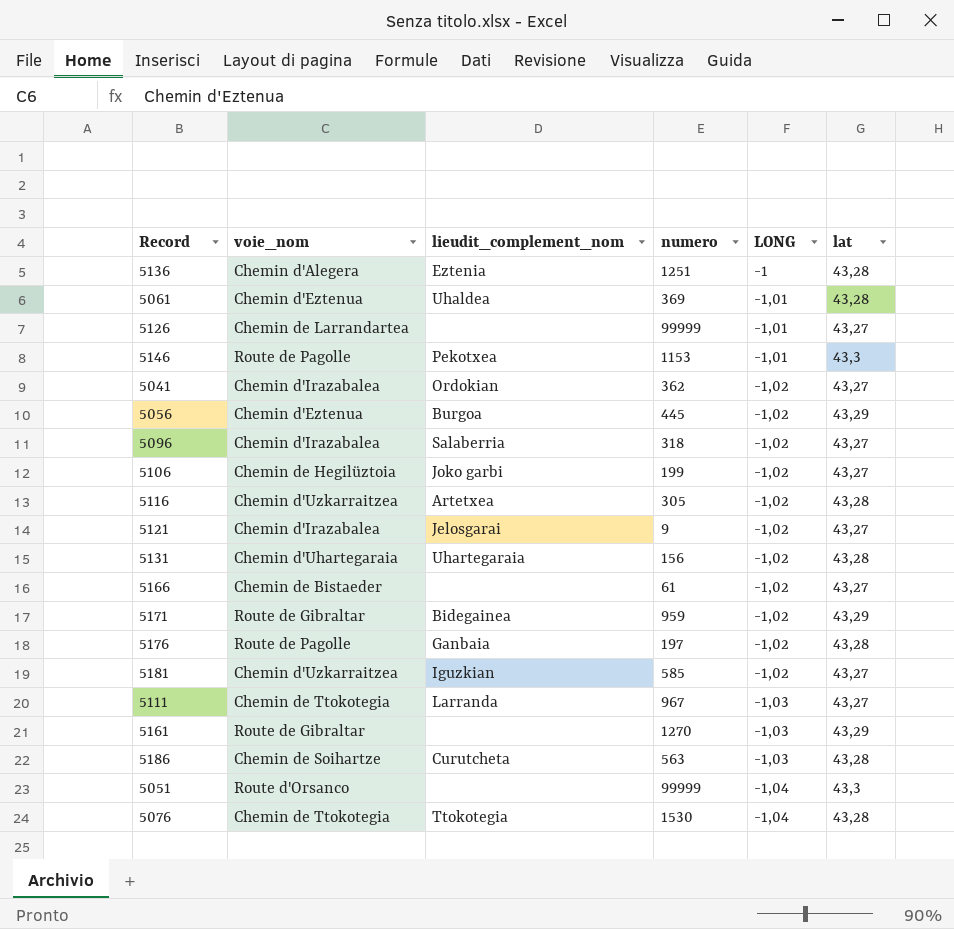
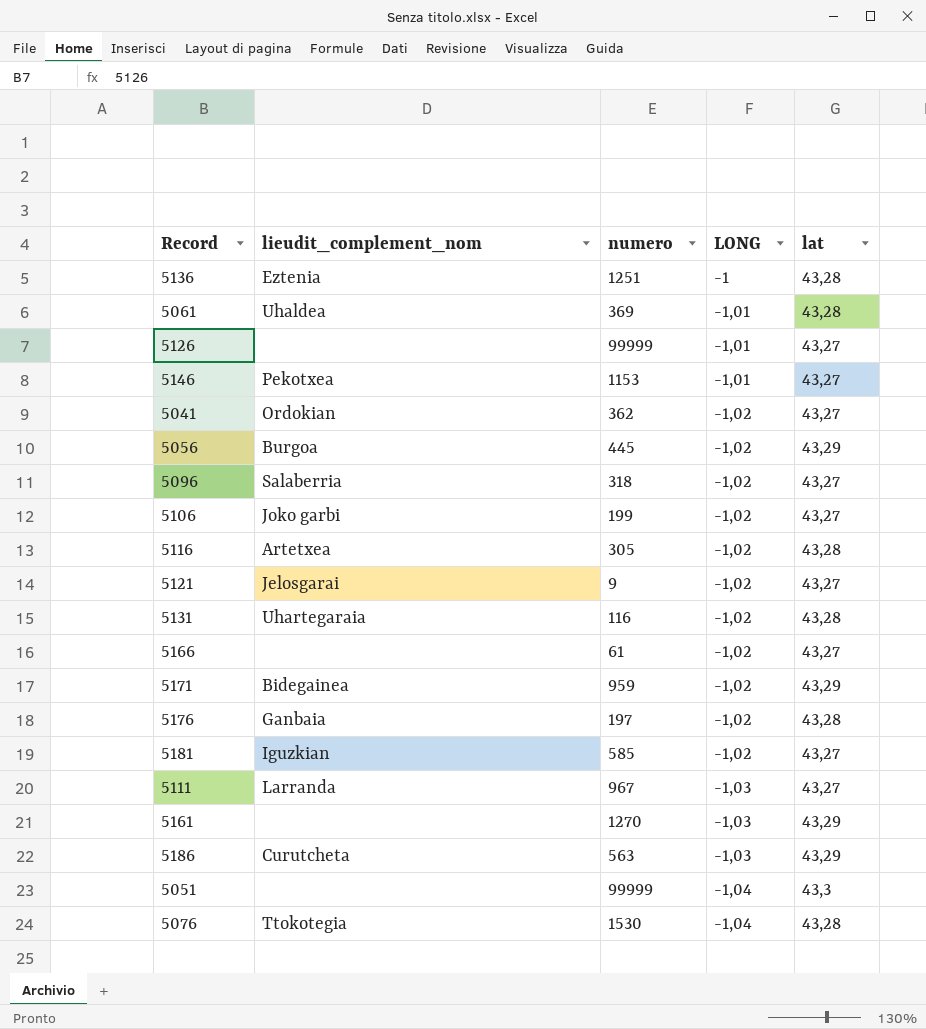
column voie_nom | position: 2 -> none
5146 | lat: 43,3 -> 43,27
5131 | numero: 156 -> 116
5186 | lat: 43,28 -> 43,29

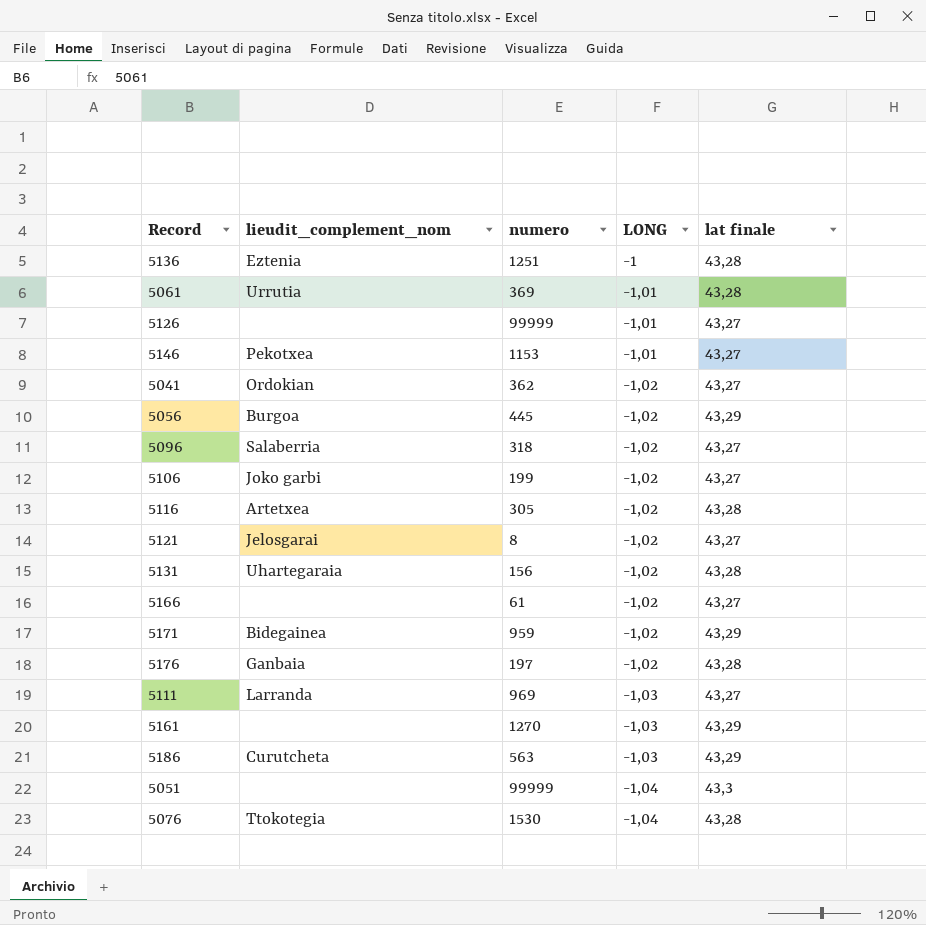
column name: lat -> lat finale
row 5181: Iguzkian | 585 | -1,02 | 43,27 -> none
5061 | lieudit_complement_nom: Uhaldea -> Urrutia
5121 | numero: 9 -> 8
5131 | numero: 116 -> 156
5111 | numero: 967 -> 969

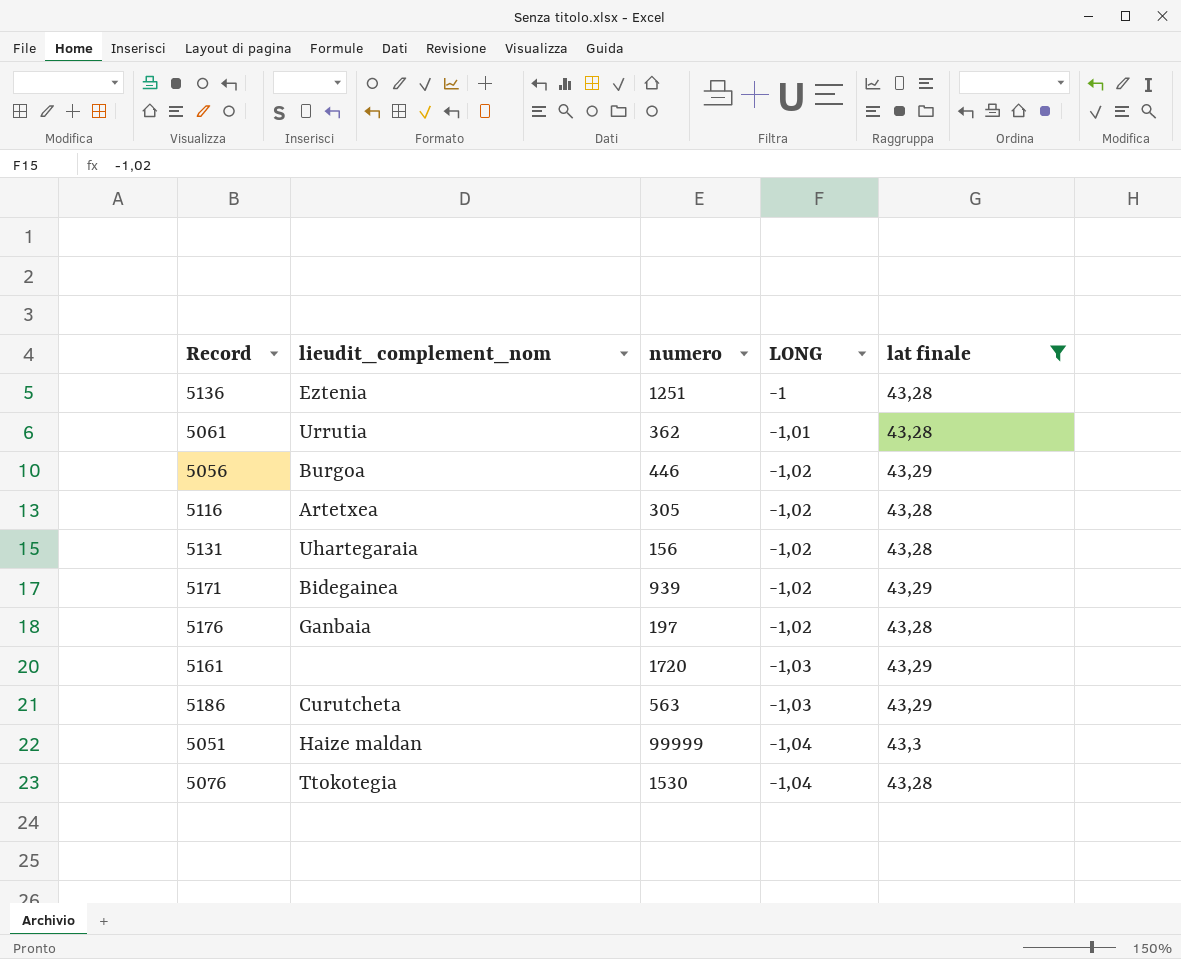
filter: none -> lat finale != 43,27
5061 | numero: 369 -> 362
5056 | numero: 445 -> 446
5171 | numero: 959 -> 939
5161 | numero: 1270 -> 1720
5051 | lieudit_complement_nom: none -> Haize maldan

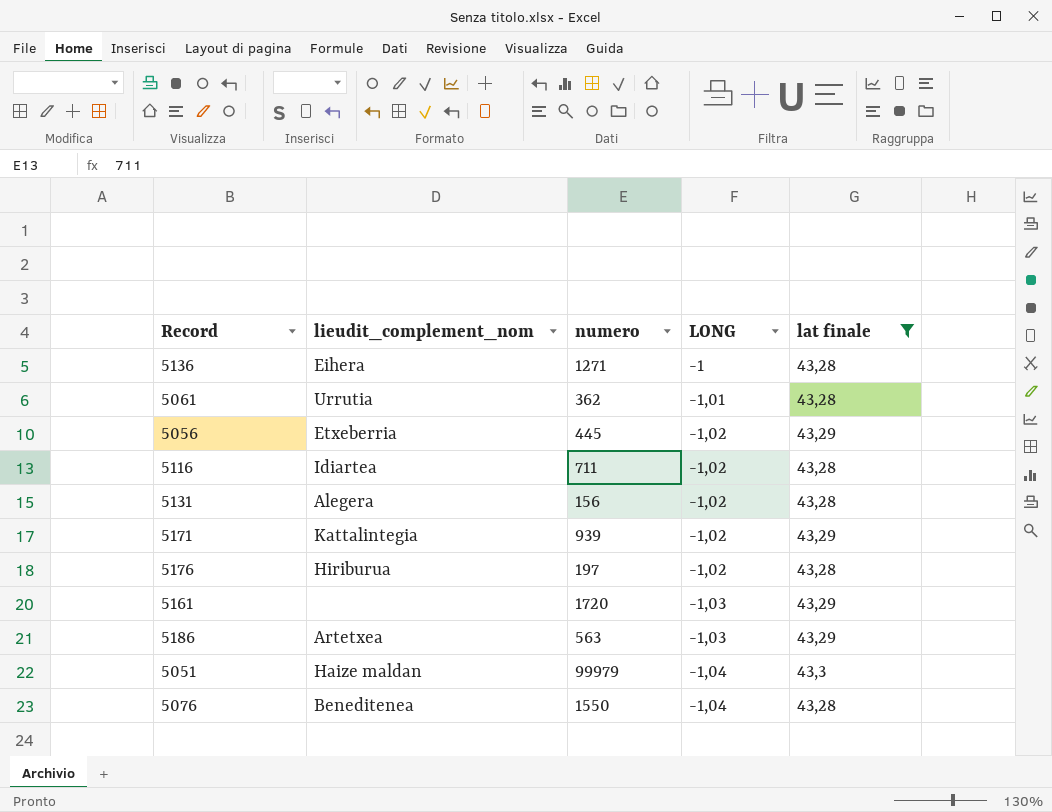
5136 | lieudit_complement_nom: Eztenia -> Eihera
5136 | numero: 1251 -> 1271
5056 | lieudit_complement_nom: Burgoa -> Etxeberria
5056 | numero: 446 -> 445
5116 | lieudit_complement_nom: Artetxea -> Idiartea
5116 | numero: 305 -> 711
5131 | lieudit_complement_nom: Uhartegaraia -> Alegera
5171 | lieudit_complement_nom: Bidegainea -> Kattalintegia
5176 | lieudit_complement_nom: Ganbaia -> Hiriburua
5186 | lieudit_complement_nom: Curutcheta -> Artetxea
5051 | numero: 99999 -> 99979
5076 | lieudit_complement_nom: Ttokotegia -> Beneditenea
5076 | numero: 1530 -> 1550

